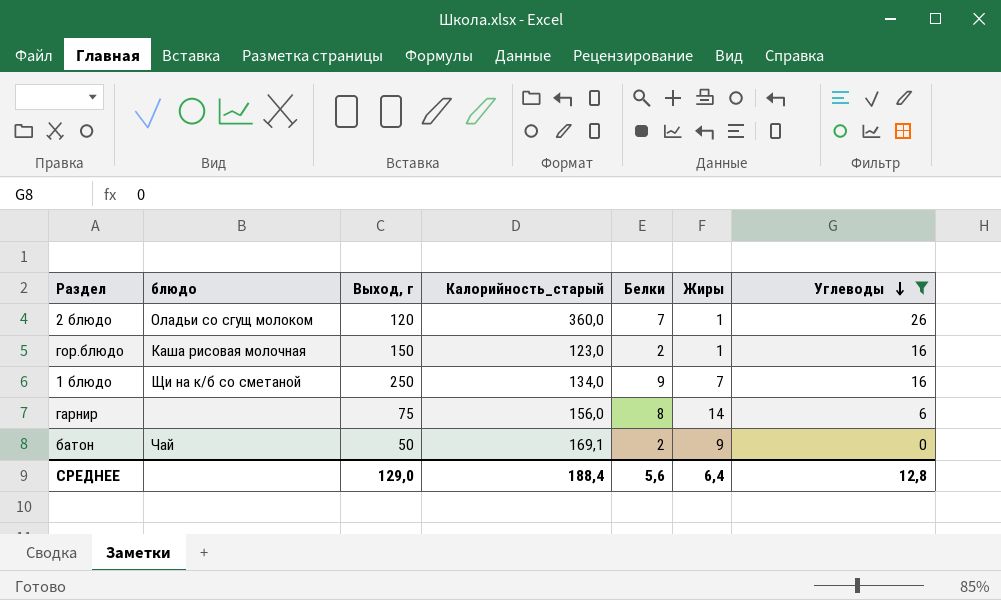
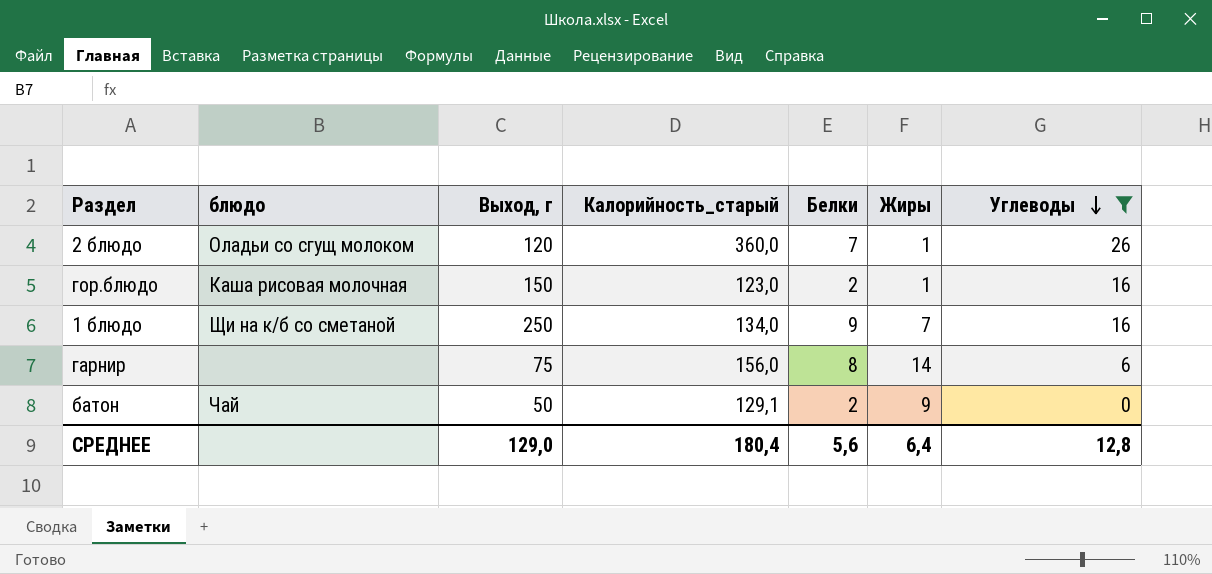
батон | Калорийность_старый: 169,1 -> 129,1
СРЕДНЕЕ | Калорийность_старый: 188,4 -> 180,4

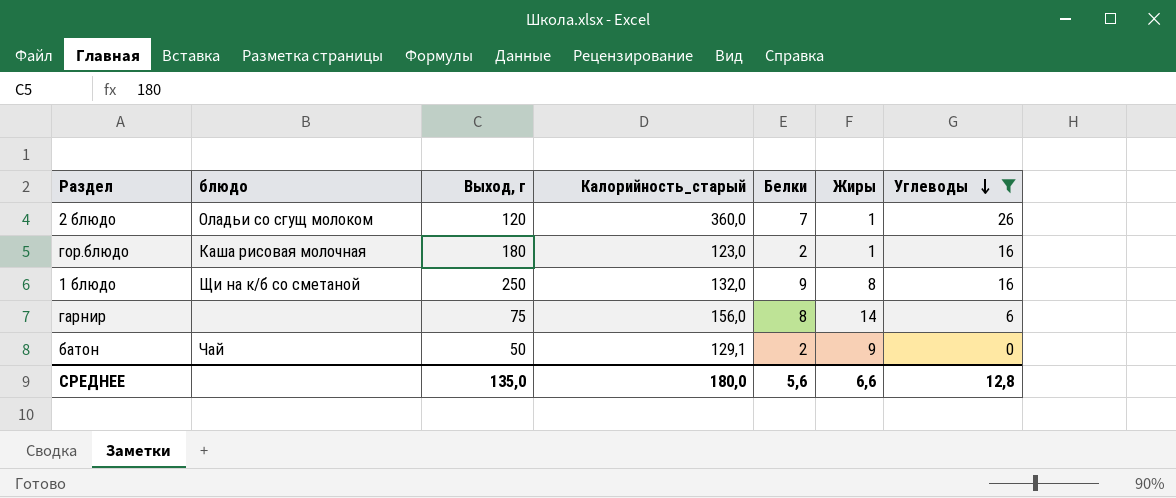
гор.блюдо | Выход, г: 150 -> 180
1 блюдо | Калорийность_старый: 134,0 -> 132,0
1 блюдо | Жиры: 7 -> 8
СРЕДНЕЕ | Выход, г: 129,0 -> 135,0
СРЕДНЕЕ | Калорийность_старый: 180,4 -> 180,0
СРЕДНЕЕ | Жиры: 6,4 -> 6,6

